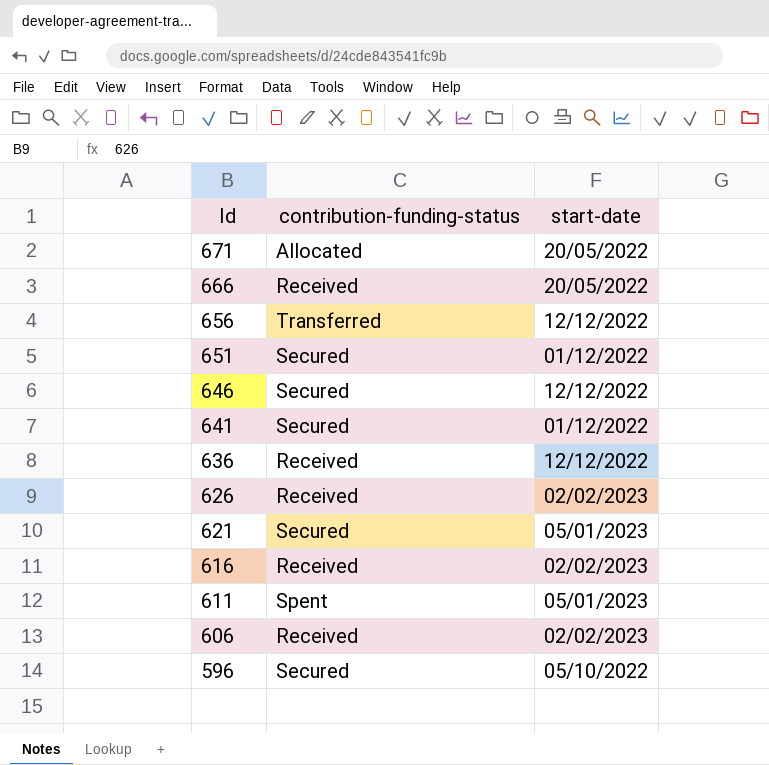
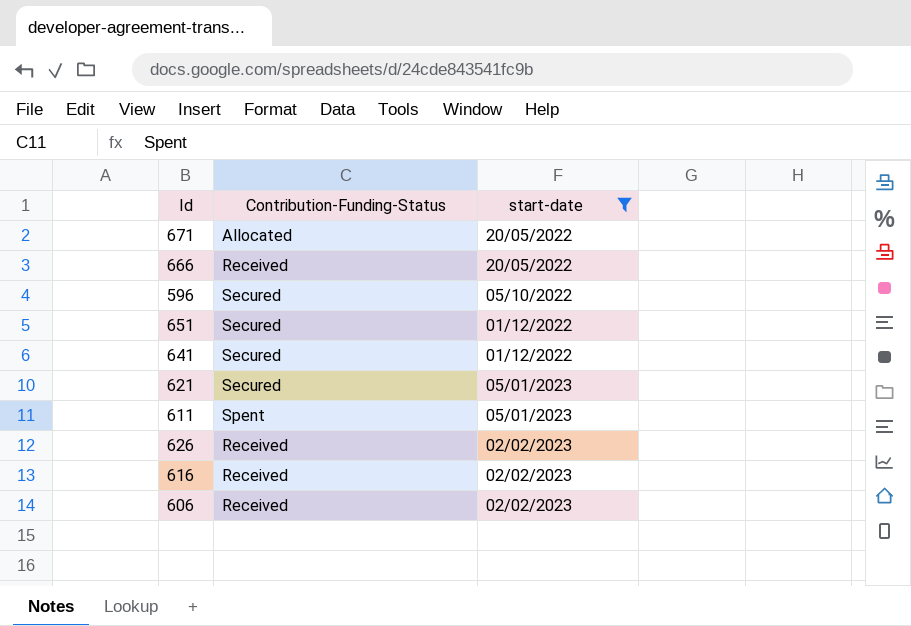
filter: none -> start-date != 12/12/2022
row order: Id descending -> start-date ascending
column name: contribution-funding-status -> Contribution-Funding-Status

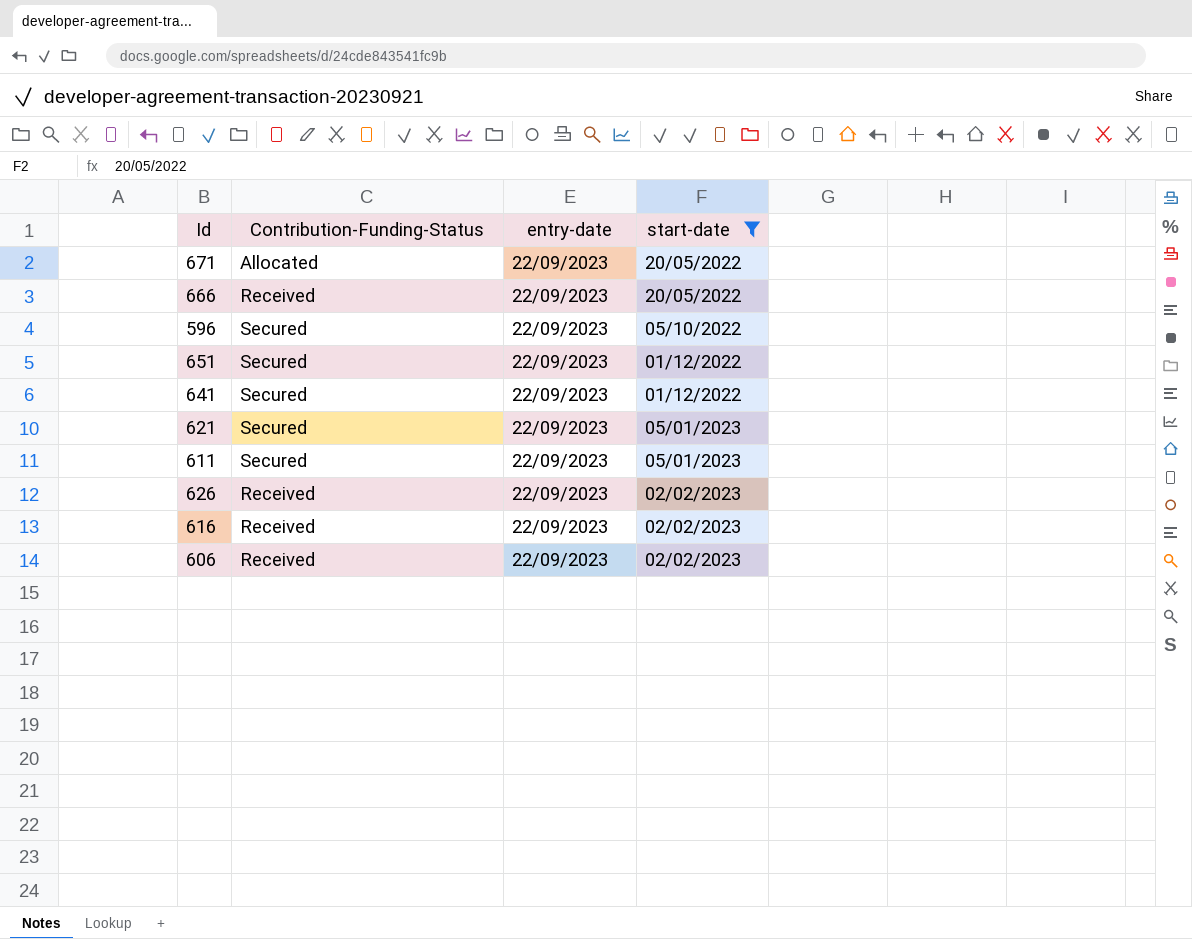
column entry-date | position: none -> 3
611 | Contribution-Funding-Status: Spent -> Secured

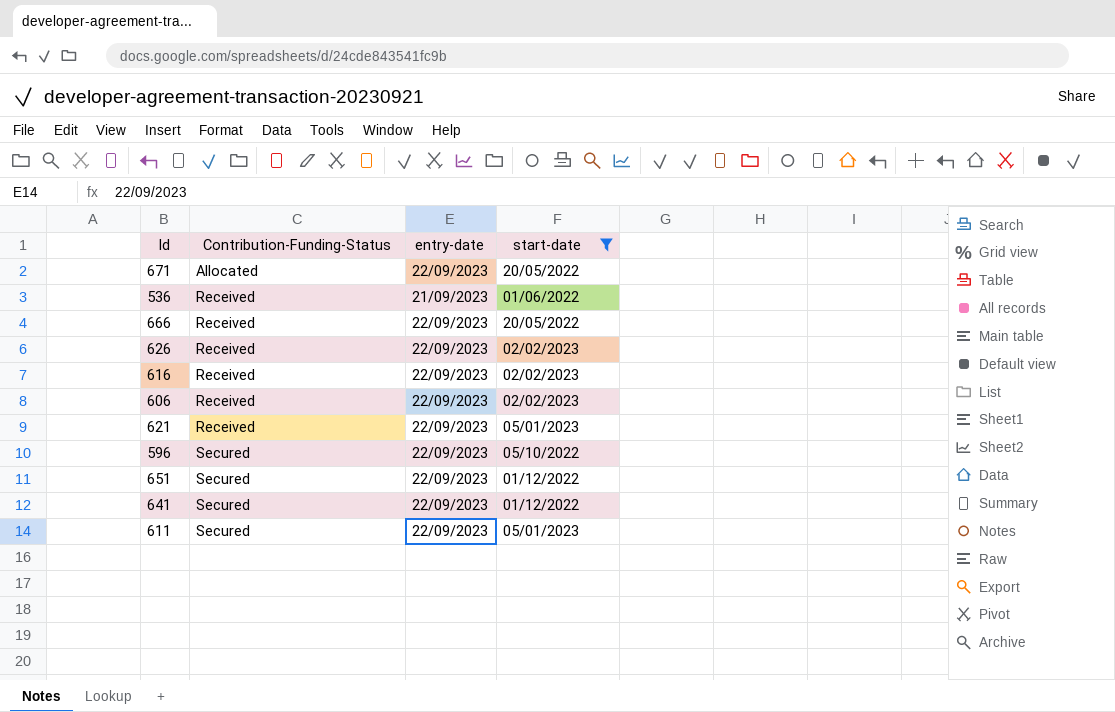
row order: start-date ascending -> Contribution-Funding-Status ascending
row 536: none -> Received | 21/09/2023 | 01/06/2022
621 | Contribution-Funding-Status: Secured -> Received

